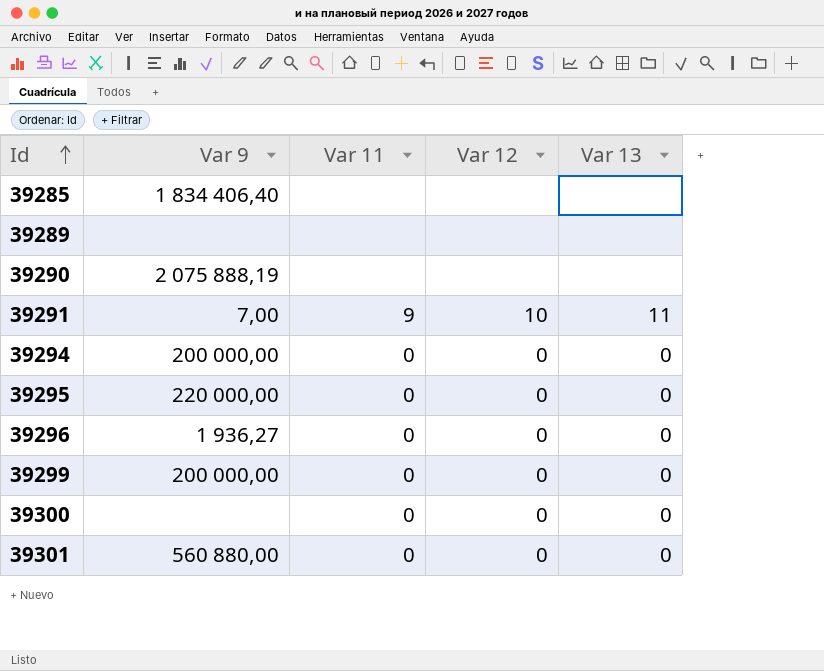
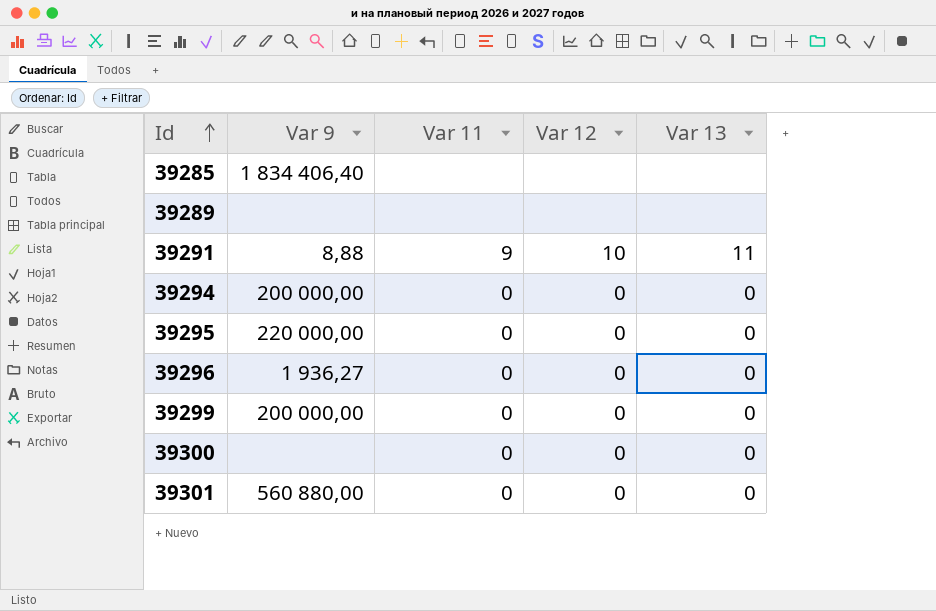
row 39290: 2 075 888,19 | none | none | none -> none
39291 | Var 9: 7,00 -> 8,88

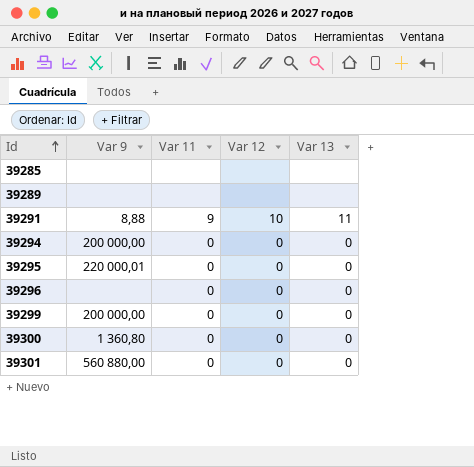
39285 | Var 9: 1 834 406,40 -> none
39295 | Var 9: 220 000,00 -> 220 000,01
39296 | Var 9: 1 936,27 -> none
39300 | Var 9: none -> 1 360,80

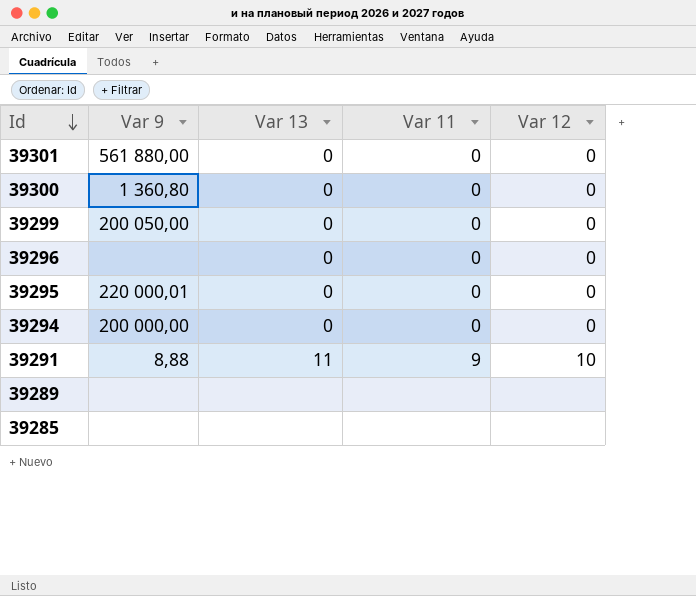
row order: Id ascending -> Id descending
column Var 13 | position: 5 -> 3
39301 | Var 9: 560 880,00 -> 561 880,00
39299 | Var 9: 200 000,00 -> 200 050,00

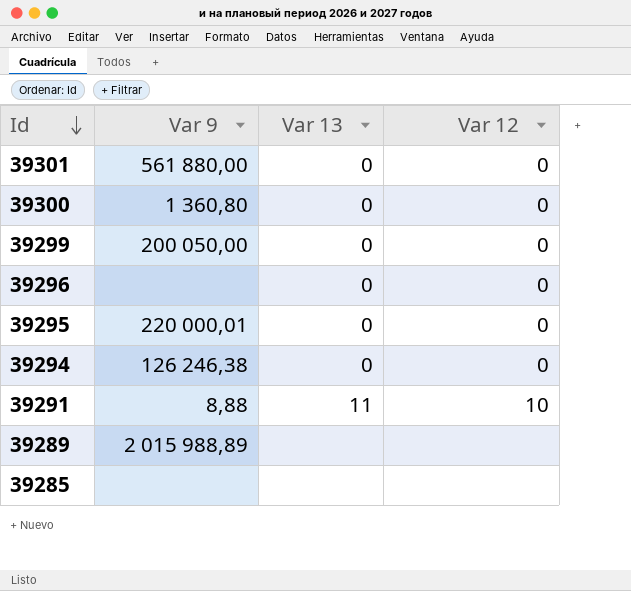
column Var 11 | position: 4 -> none
39294 | Var 9: 200 000,00 -> 126 246,38
39289 | Var 9: none -> 2 015 988,89

